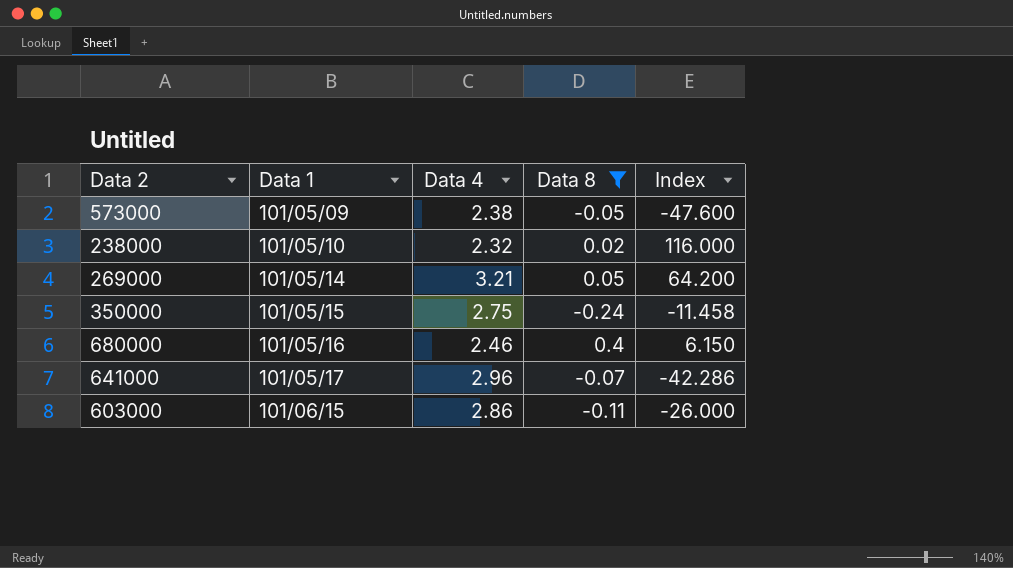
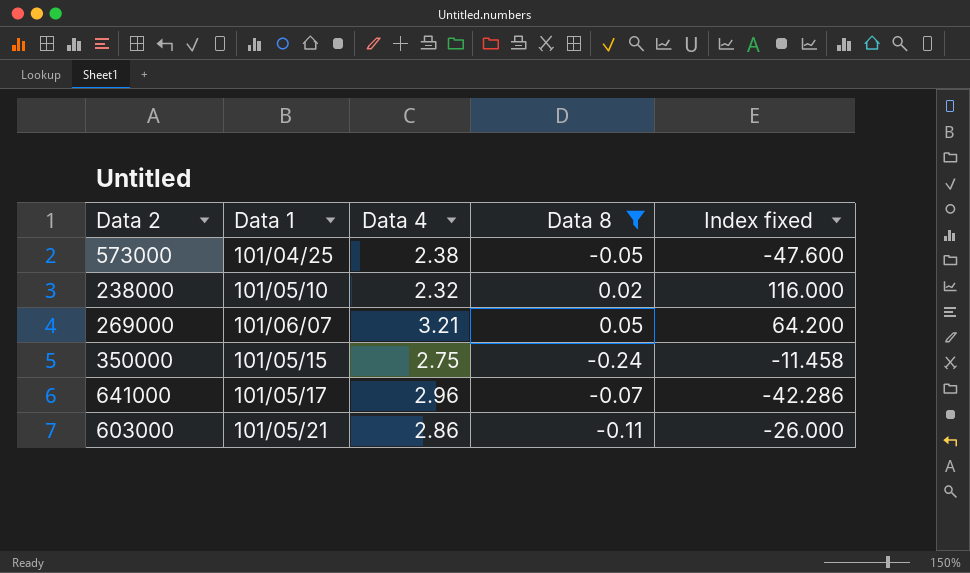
column name: Index -> Index fixed
row 680000: 101/05/16 | 2.46 | 0.4 | 6.150 -> none
573000 | Data 1: 101/05/09 -> 101/04/25
269000 | Data 1: 101/05/14 -> 101/06/07
603000 | Data 1: 101/06/15 -> 101/05/21

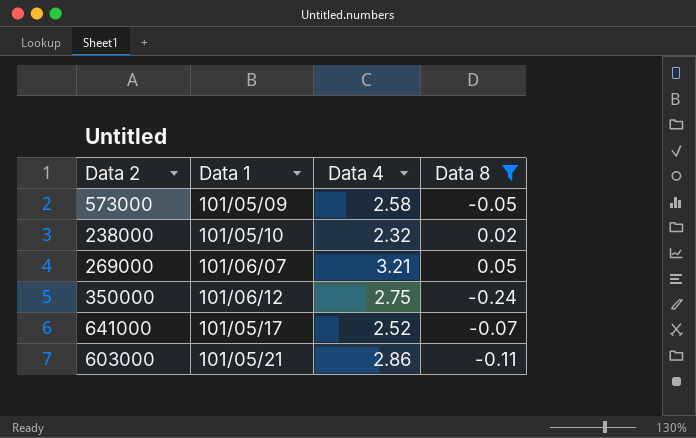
column Index fixed | formula: [Data 4] / [Data 8] -> none
573000 | Data 1: 101/04/25 -> 101/05/09
573000 | Data 4: 2.38 -> 2.58
350000 | Data 1: 101/05/15 -> 101/06/12
641000 | Data 4: 2.96 -> 2.52

